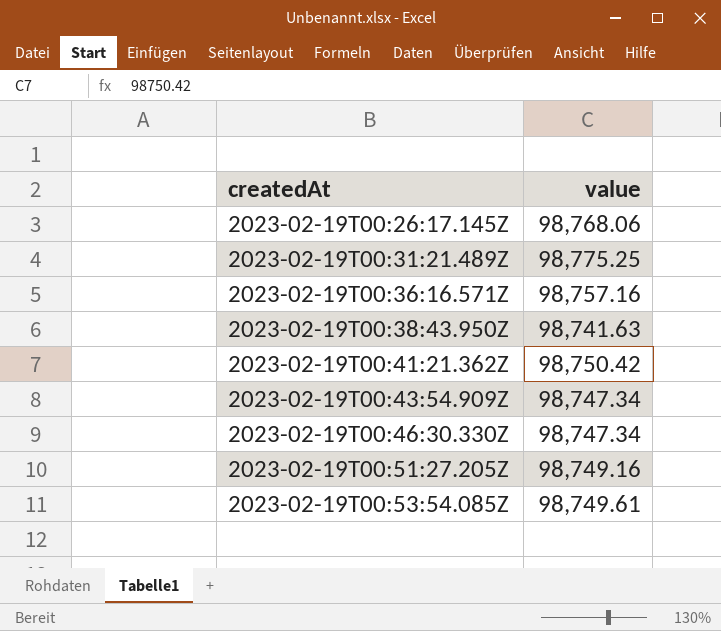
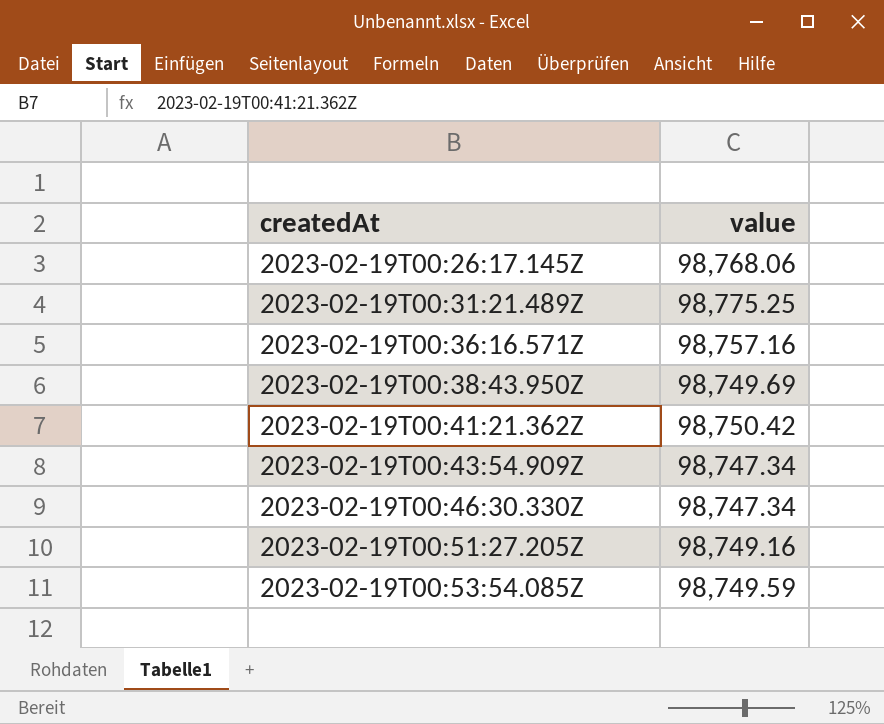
2023-02-19T00:38:43.950Z | value: 98,741.63 -> 98,749.69
2023-02-19T00:53:54.085Z | value: 98,749.61 -> 98,749.59

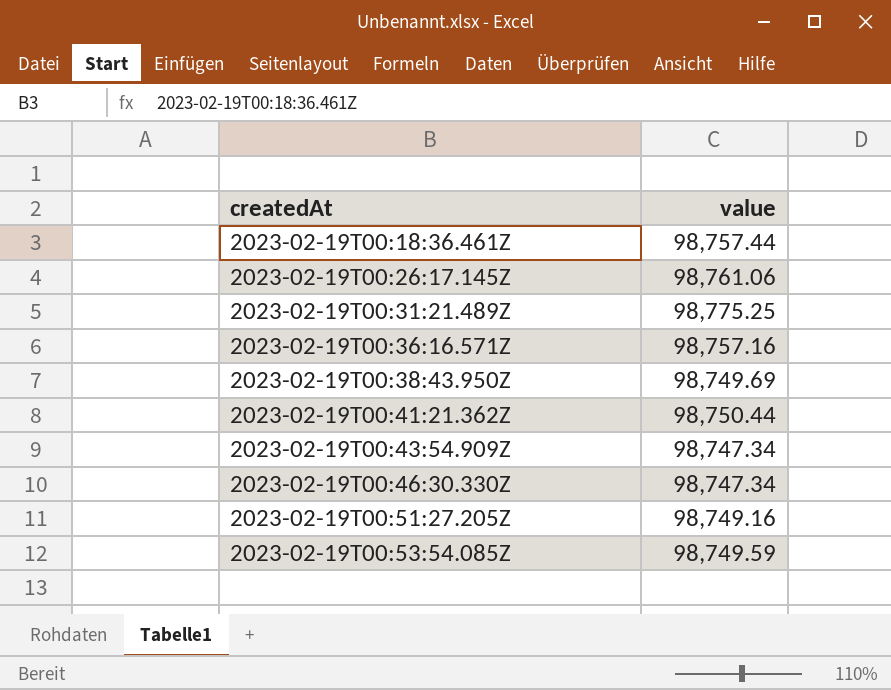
row 2023-02-19T00:18:36.461Z: none -> 98,757.44
2023-02-19T00:26:17.145Z | value: 98,768.06 -> 98,761.06
2023-02-19T00:41:21.362Z | value: 98,750.42 -> 98,750.44

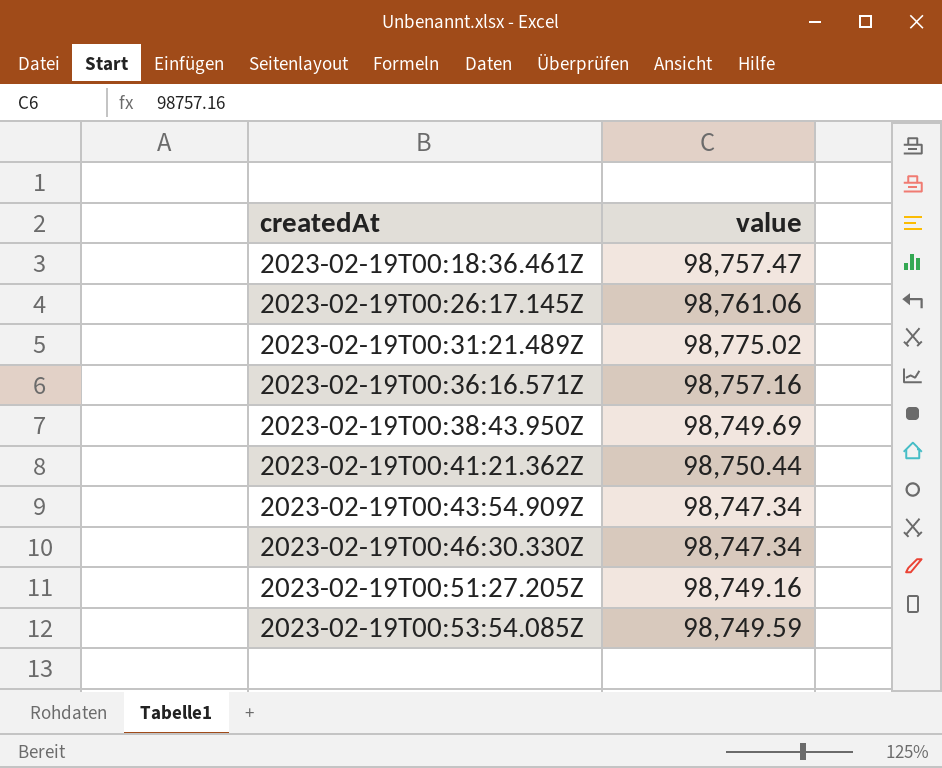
2023-02-19T00:18:36.461Z | value: 98,757.44 -> 98,757.47
2023-02-19T00:31:21.489Z | value: 98,775.25 -> 98,775.02

